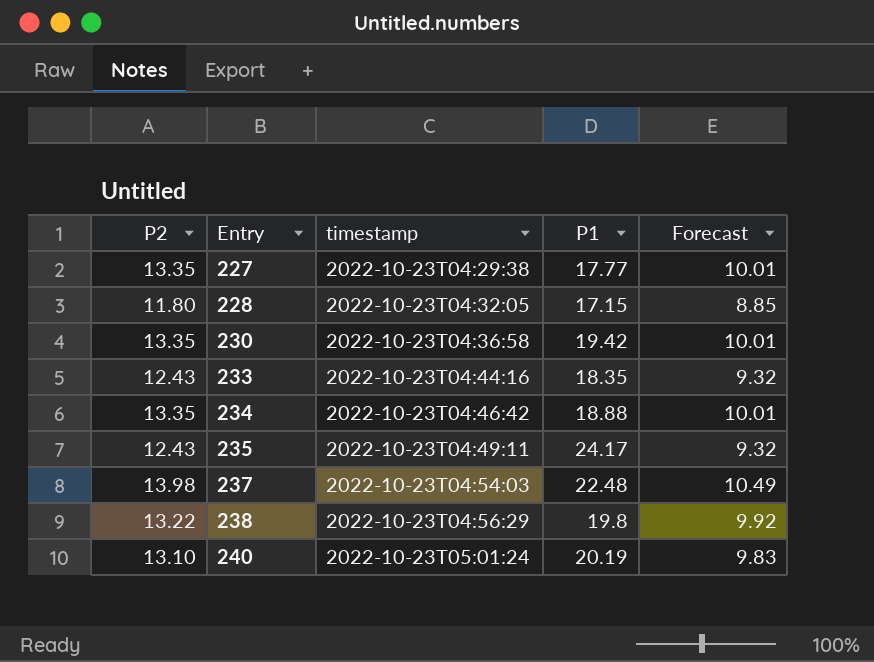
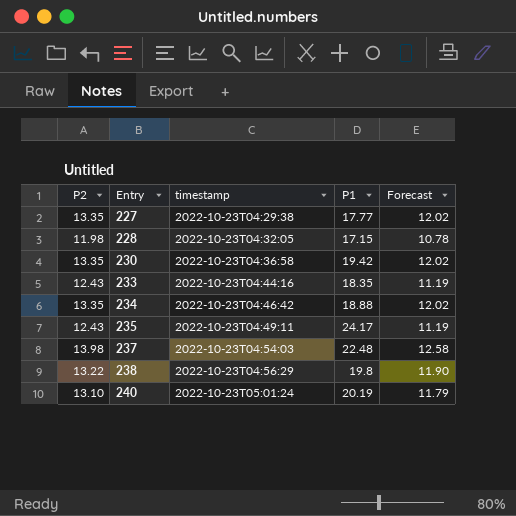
column Forecast | formula: [P2] * 0.75 -> [P2] * 0.9
228 | P2: 11.80 -> 11.98

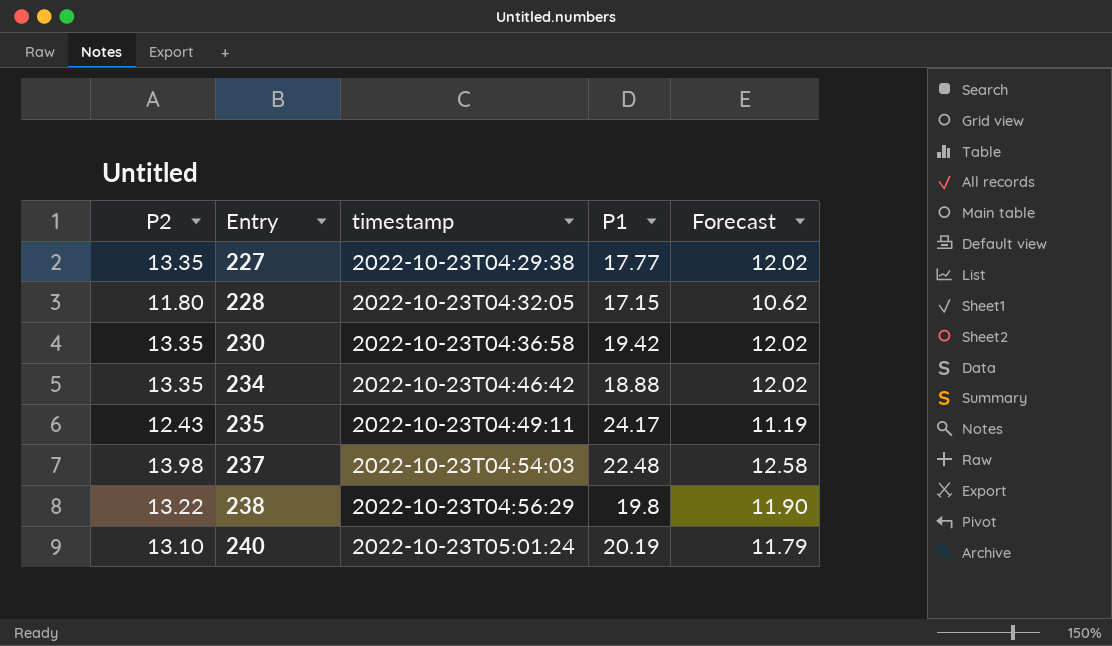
row 233: 12.43 | 2022-10-23T04:44:16 | 18.35 | 11.19 -> none
228 | P2: 11.98 -> 11.80
228 | Forecast: 10.78 -> 10.62

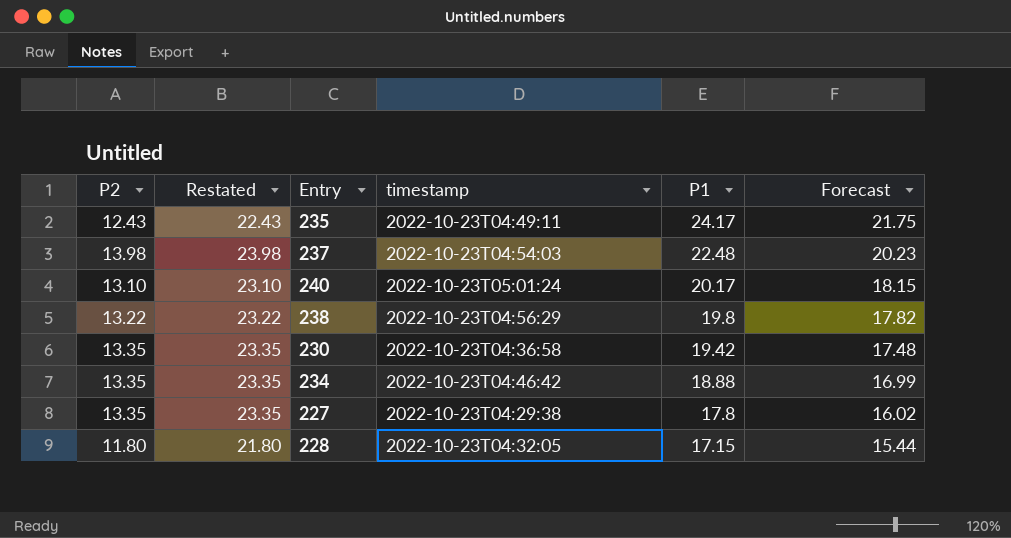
row order: Entry ascending -> P1 descending
column Restated | formula: none -> [P2] + 10
column Forecast | formula: [P2] * 0.9 -> [P1] * 0.9
240 | P1: 20.19 -> 20.17
227 | P1: 17.77 -> 17.8

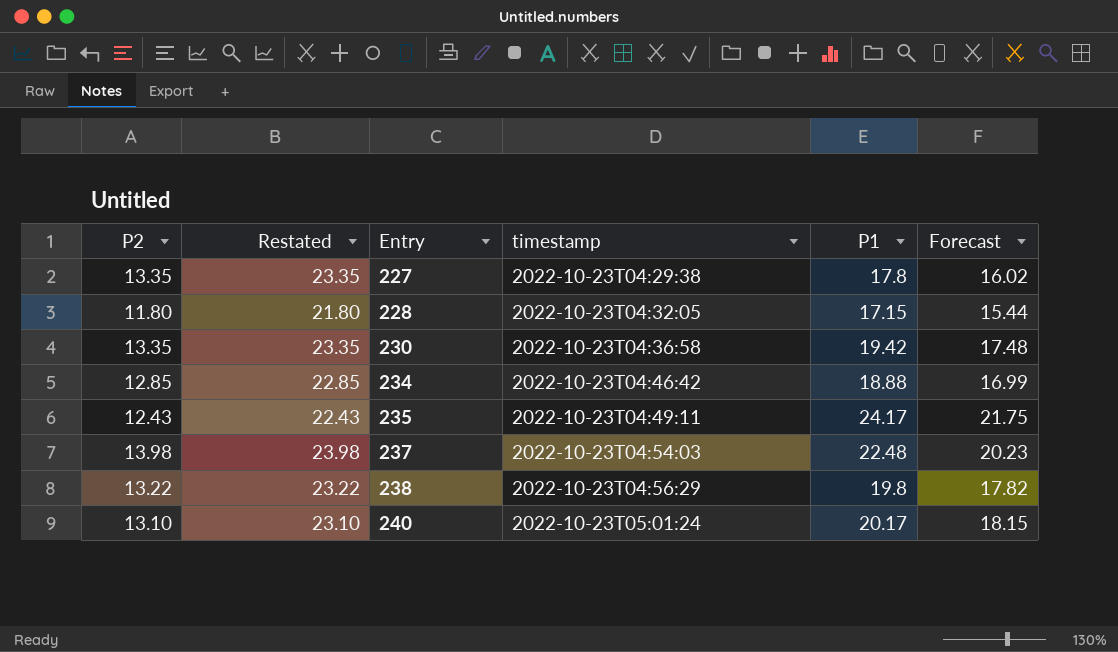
row order: P1 descending -> Entry ascending
234 | P2: 13.35 -> 12.85
234 | Restated: 23.35 -> 22.85

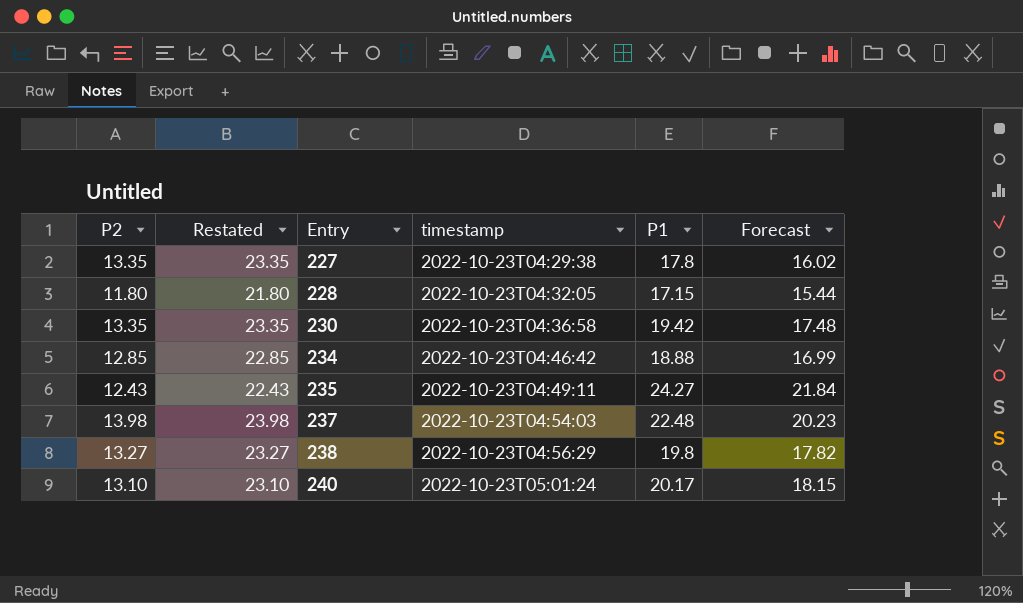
235 | P1: 24.17 -> 24.27
235 | Forecast: 21.75 -> 21.84
238 | P2: 13.22 -> 13.27
238 | Restated: 23.22 -> 23.27

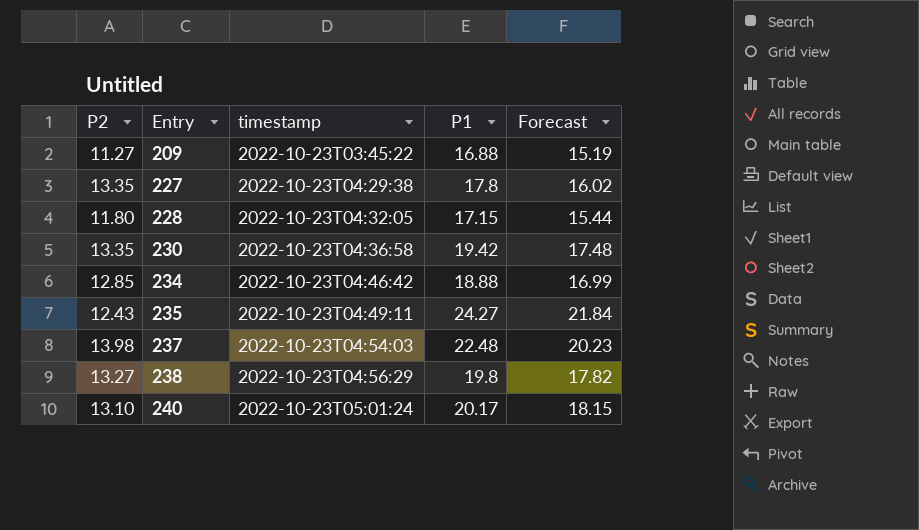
column Restated | formula: [P2] + 10 -> none
row 209: none -> 11.27 | 2022-10-23T03:45:22 | 16.88 | 15.19

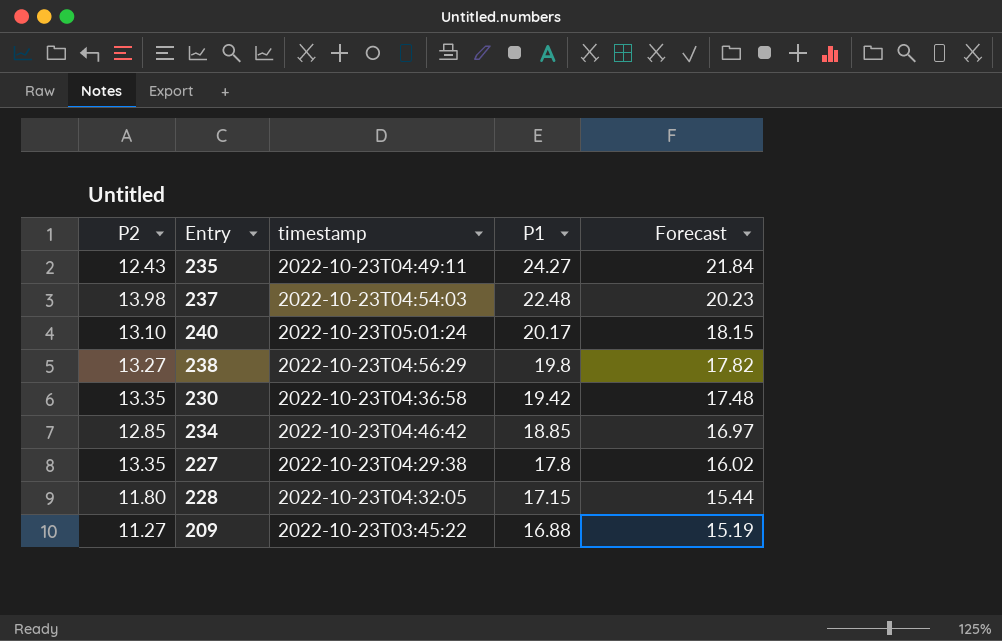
row order: Entry ascending -> P1 descending
234 | P1: 18.88 -> 18.85
234 | Forecast: 16.99 -> 16.97

